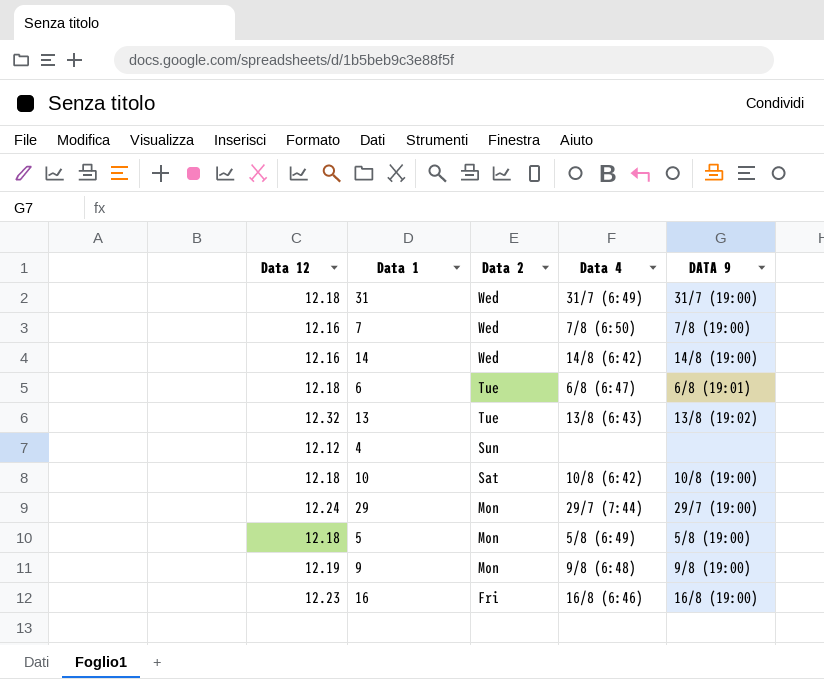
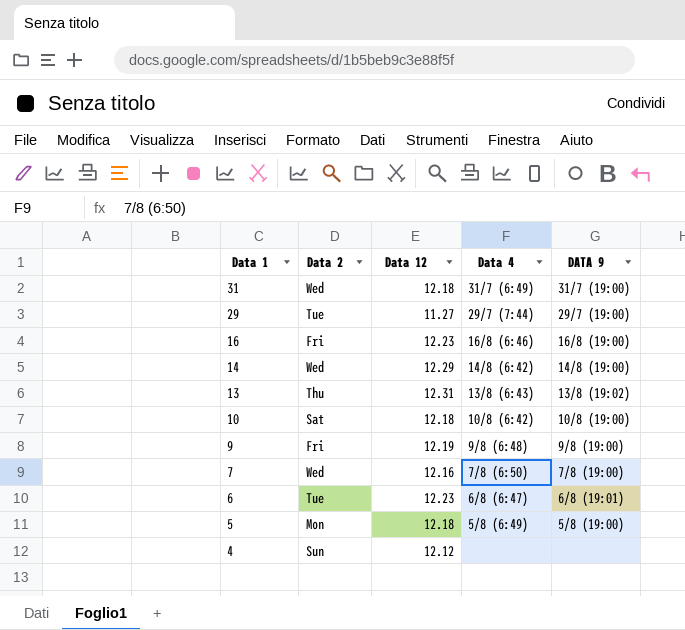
row order: Data 2 descending -> Data 1 descending
column Data 12 | position: 1 -> 3
29 | Data 2: Mon -> Tue
29 | Data 12: 12.24 -> 11.27
14 | Data 12: 12.16 -> 12.29
13 | Data 2: Tue -> Thu
13 | Data 12: 12.32 -> 12.31
9 | Data 2: Mon -> Fri
6 | Data 12: 12.18 -> 12.23

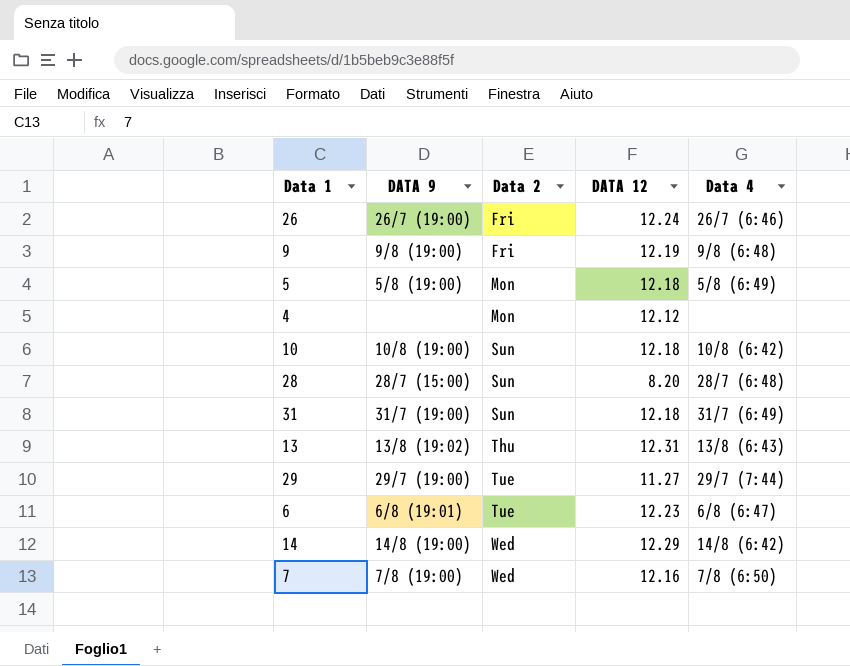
row order: Data 1 descending -> Data 2 ascending
column DATA 9 | position: 5 -> 2
column name: Data 12 -> DATA 12
row 16: Fri | 12.23 | 16/8 (6:46) | 16/8 (19:00) -> none
row 26: none -> 26/7 (19:00) | Fri | 12.24 | 26/7 (6:46)
4 | Data 2: Sun -> Mon
10 | Data 2: Sat -> Sun
row 28: none -> 28/7 (15:00) | Sun | 8.20 | 28/7 (6:48)
31 | Data 2: Wed -> Sun

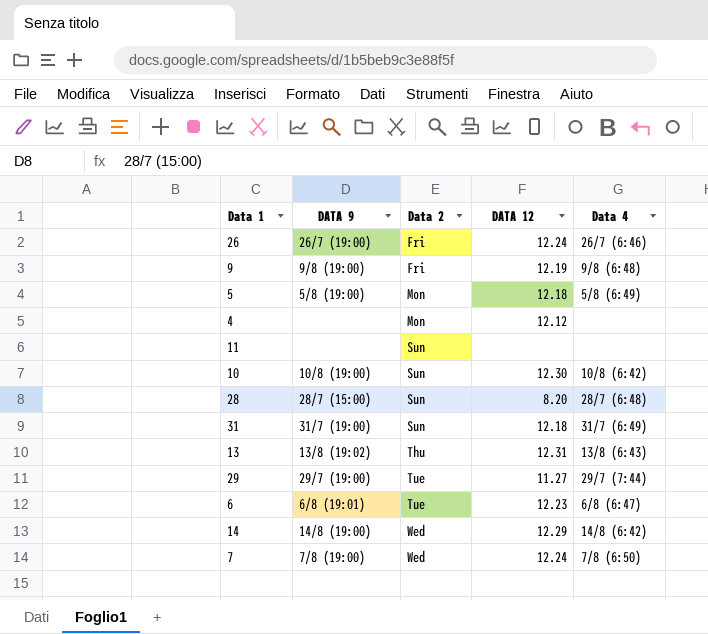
row 11: none -> none | Sun | none | none
10 | DATA 12: 12.18 -> 12.30
7 | DATA 12: 12.16 -> 12.24

